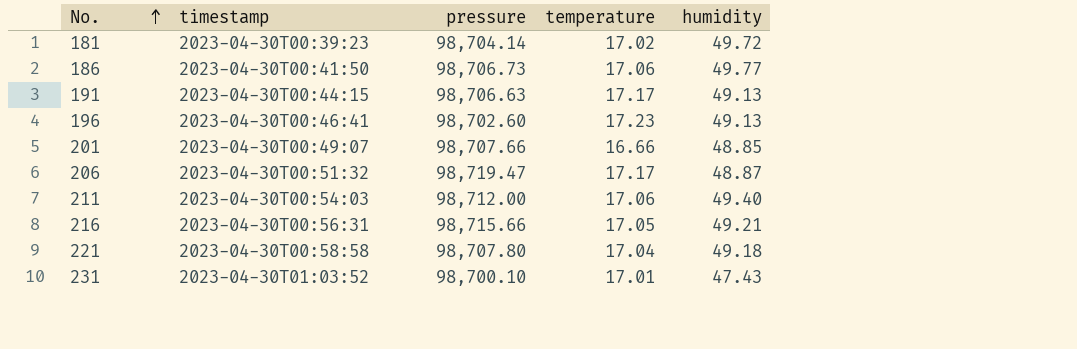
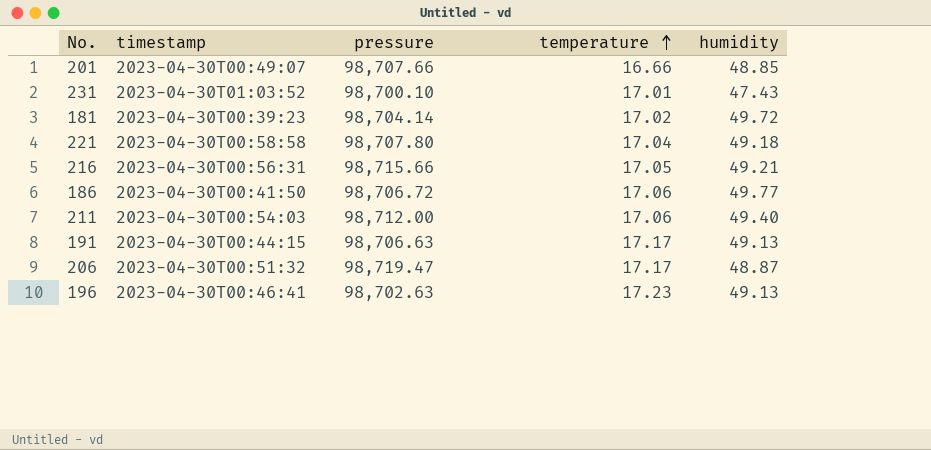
row order: No. ascending -> temperature ascending
186 | pressure: 98,706.73 -> 98,706.72
196 | pressure: 98,702.60 -> 98,702.63

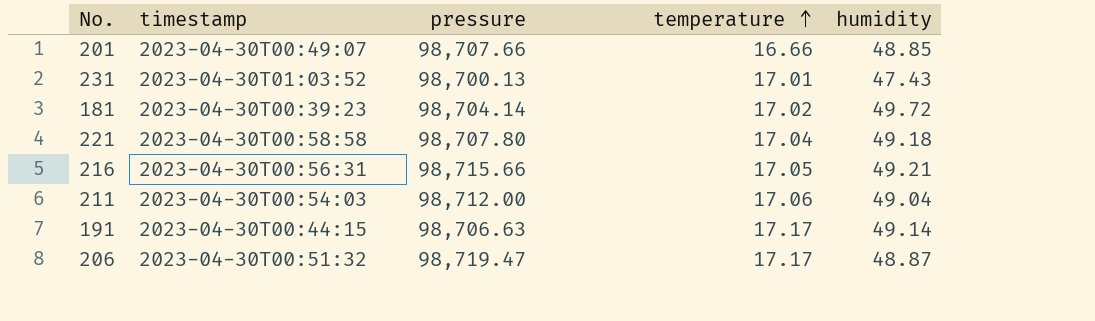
row 186: 2023-04-30T00:41:50 | 98,706.72 | 17.06 | 49.77 -> none
row 196: 2023-04-30T00:46:41 | 98,702.63 | 17.23 | 49.13 -> none
231 | pressure: 98,700.10 -> 98,700.13
211 | humidity: 49.40 -> 49.04
191 | humidity: 49.13 -> 49.14

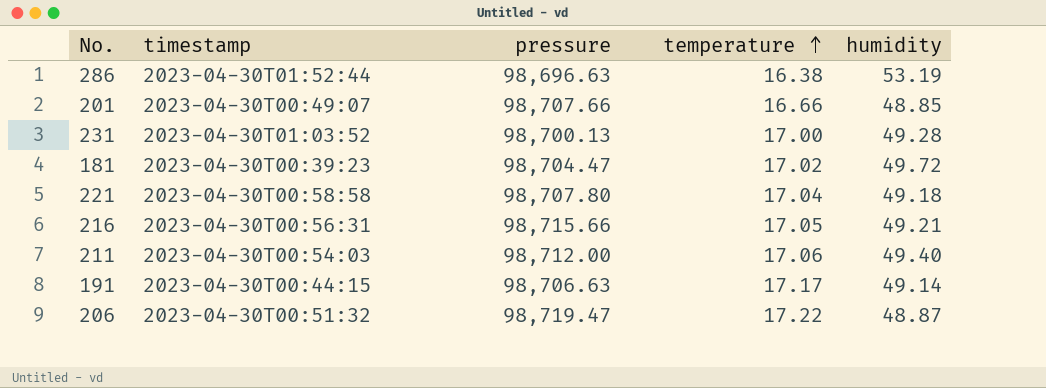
row 286: none -> 2023-04-30T01:52:44 | 98,696.63 | 16.38 | 53.19
231 | temperature: 17.01 -> 17.00
231 | humidity: 47.43 -> 49.28
181 | pressure: 98,704.14 -> 98,704.47
211 | humidity: 49.04 -> 49.40
206 | temperature: 17.17 -> 17.22

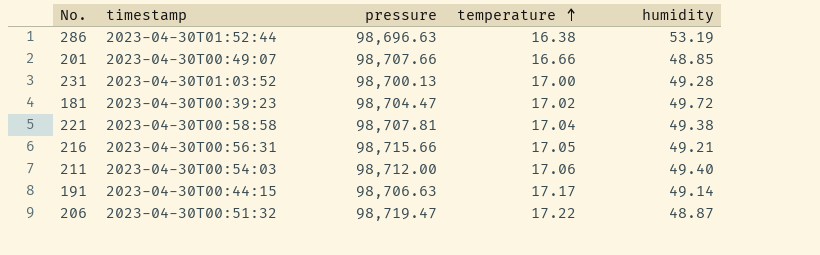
221 | pressure: 98,707.80 -> 98,707.81
221 | humidity: 49.18 -> 49.38

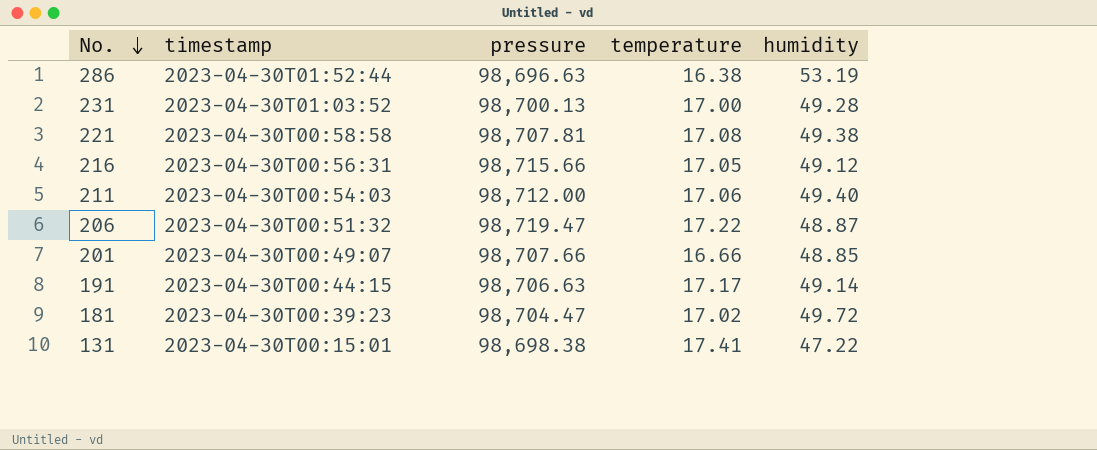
row order: temperature ascending -> No. descending
221 | temperature: 17.04 -> 17.08
216 | humidity: 49.21 -> 49.12
row 131: none -> 2023-04-30T00:15:01 | 98,698.38 | 17.41 | 47.22

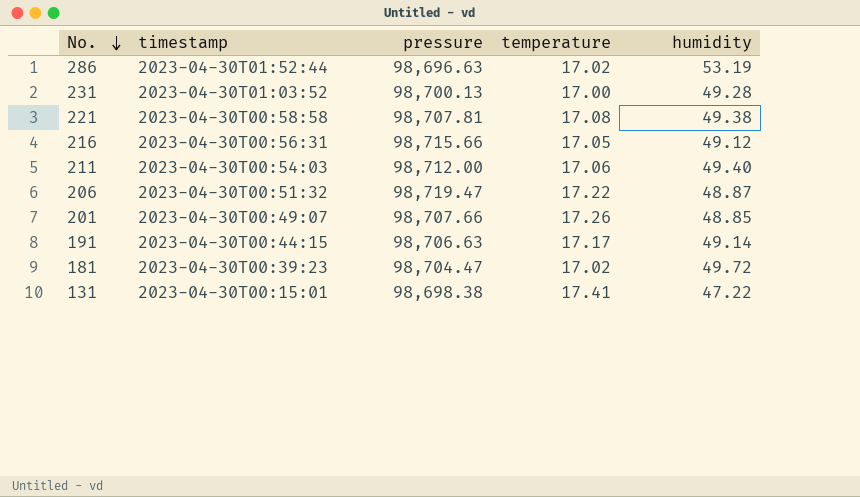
286 | temperature: 16.38 -> 17.02
201 | temperature: 16.66 -> 17.26

